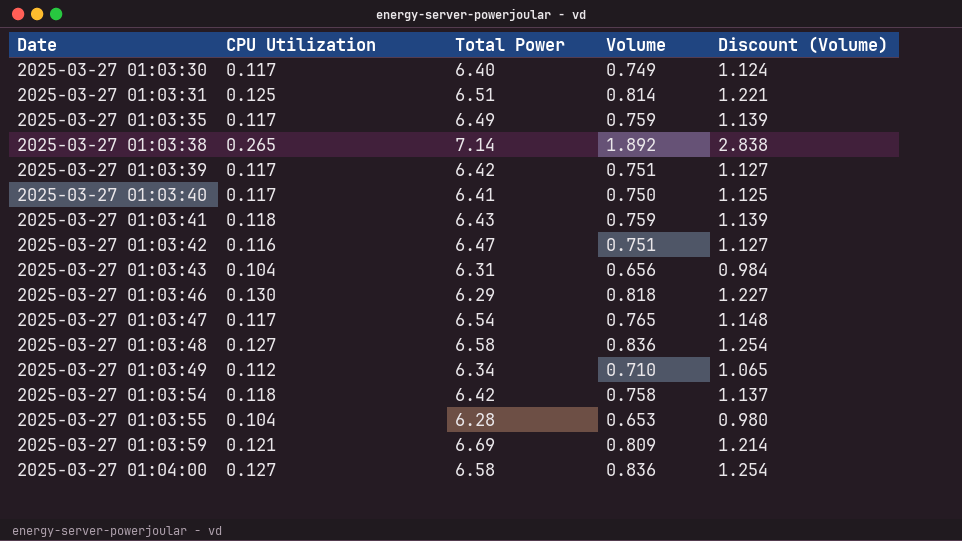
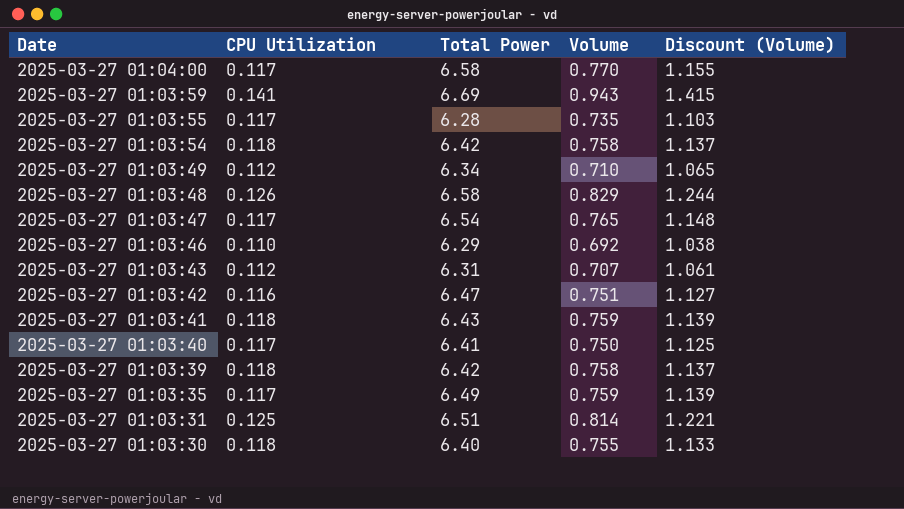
row order: Date ascending -> Date descending
row 2025-03-27 01:03:38: 0.265 | 7.14 | 1.892 | 2.838 -> none
2025-03-27 01:04:00 | CPU Utilization: 0.127 -> 0.117
2025-03-27 01:04:00 | Volume: 0.836 -> 0.770
2025-03-27 01:04:00 | Discount (Volume): 1.254 -> 1.155
2025-03-27 01:03:59 | CPU Utilization: 0.121 -> 0.141
2025-03-27 01:03:59 | Volume: 0.809 -> 0.943
2025-03-27 01:03:59 | Discount (Volume): 1.214 -> 1.415
2025-03-27 01:03:55 | CPU Utilization: 0.104 -> 0.117
2025-03-27 01:03:55 | Volume: 0.653 -> 0.735
2025-03-27 01:03:55 | Discount (Volume): 0.980 -> 1.103
2025-03-27 01:03:48 | CPU Utilization: 0.127 -> 0.126
2025-03-27 01:03:48 | Volume: 0.836 -> 0.829
2025-03-27 01:03:48 | Discount (Volume): 1.254 -> 1.244
2025-03-27 01:03:46 | CPU Utilization: 0.130 -> 0.110
2025-03-27 01:03:46 | Volume: 0.818 -> 0.692
2025-03-27 01:03:46 | Discount (Volume): 1.227 -> 1.038
2025-03-27 01:03:43 | CPU Utilization: 0.104 -> 0.112
2025-03-27 01:03:43 | Volume: 0.656 -> 0.707
2025-03-27 01:03:43 | Discount (Volume): 0.984 -> 1.061
2025-03-27 01:03:39 | CPU Utilization: 0.117 -> 0.118
2025-03-27 01:03:39 | Volume: 0.751 -> 0.758
2025-03-27 01:03:39 | Discount (Volume): 1.127 -> 1.137
2025-03-27 01:03:30 | CPU Utilization: 0.117 -> 0.118
2025-03-27 01:03:30 | Volume: 0.749 -> 0.755
2025-03-27 01:03:30 | Discount (Volume): 1.124 -> 1.133

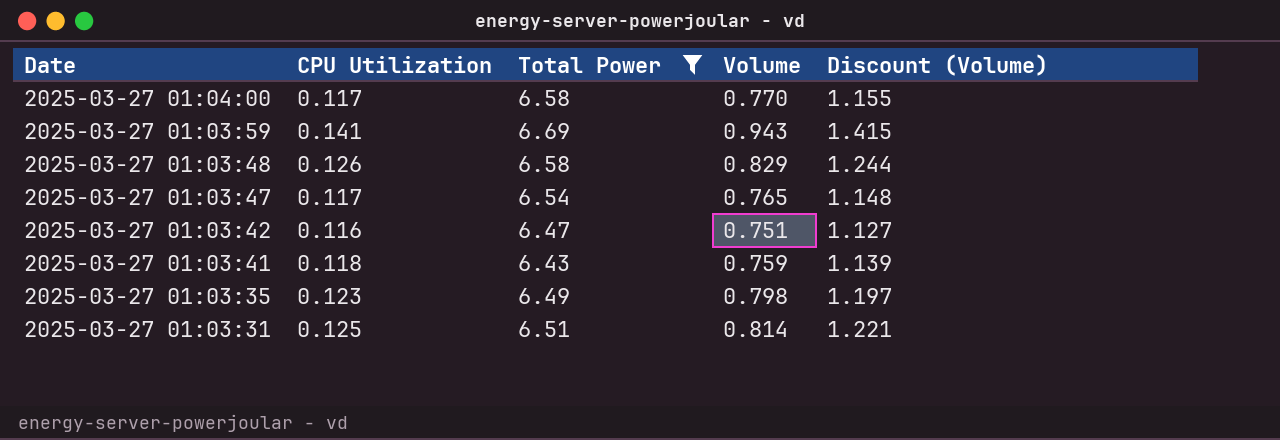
filter: none -> Total Power >= 6.43
2025-03-27 01:03:35 | CPU Utilization: 0.117 -> 0.123
2025-03-27 01:03:35 | Volume: 0.759 -> 0.798
2025-03-27 01:03:35 | Discount (Volume): 1.139 -> 1.197

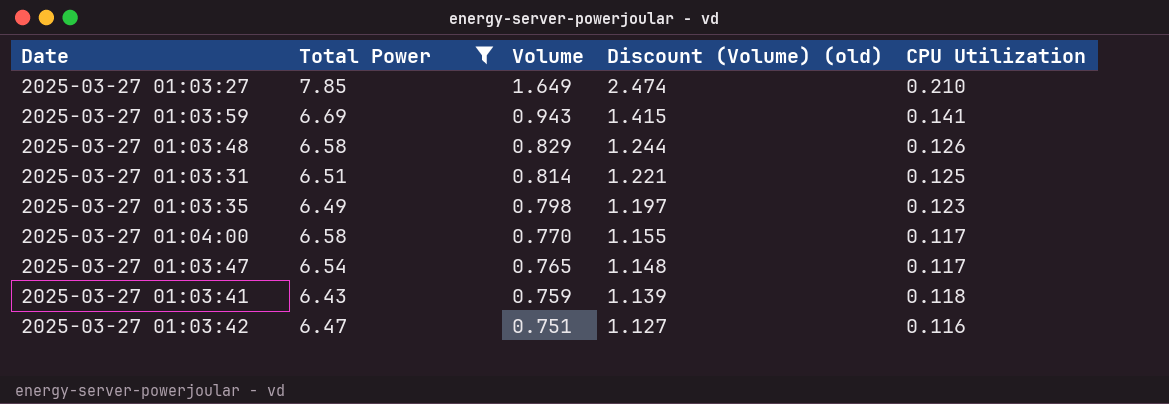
row order: Date descending -> Volume descending
column name: Discount (Volume) -> Discount (Volume) (old)
column CPU Utilization | position: 2 -> 5
row 2025-03-27 01:03:27: none -> 7.85 | 1.649 | 2.474 | 0.210

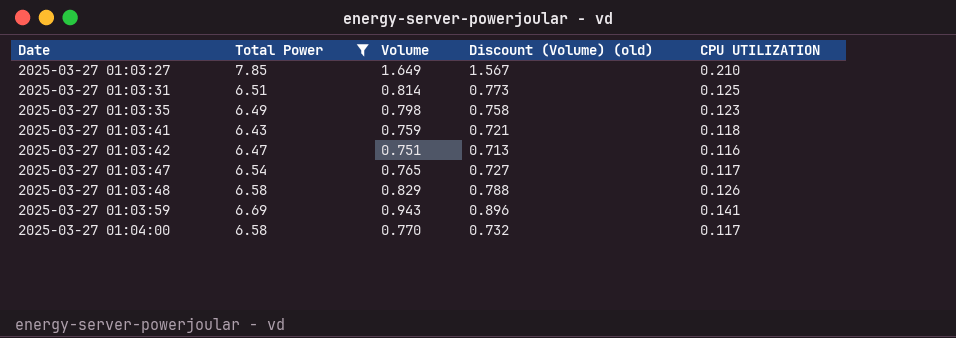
row order: Volume descending -> Date ascending
column Discount (Volume) (old) | formula: [Volume] * 1.5 -> [Volume] * 0.95
column name: CPU Utilization -> CPU UTILIZATION

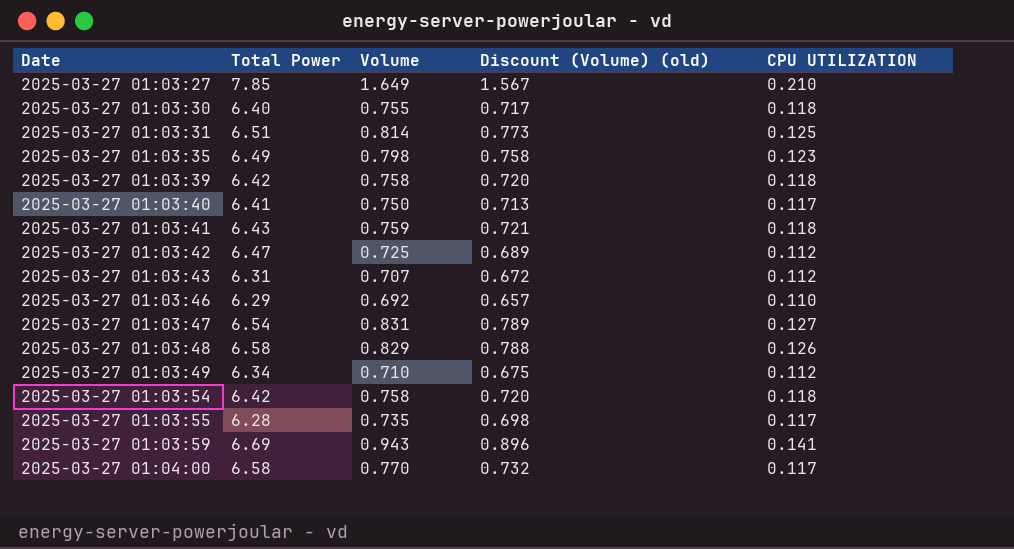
filter: Total Power >= 6.43 -> none
2025-03-27 01:03:42 | Volume: 0.751 -> 0.725
2025-03-27 01:03:42 | Discount (Volume) (old): 0.713 -> 0.689
2025-03-27 01:03:42 | CPU UTILIZATION: 0.116 -> 0.112
2025-03-27 01:03:47 | Volume: 0.765 -> 0.831
2025-03-27 01:03:47 | Discount (Volume) (old): 0.727 -> 0.789
2025-03-27 01:03:47 | CPU UTILIZATION: 0.117 -> 0.127

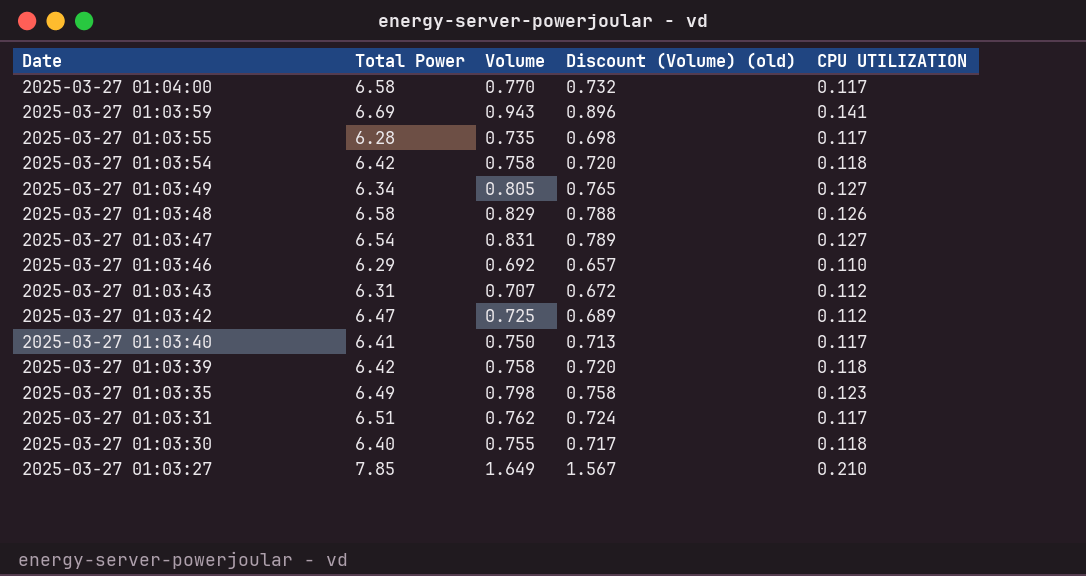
row order: Date ascending -> Date descending
row 2025-03-27 01:03:41: 6.43 | 0.759 | 0.721 | 0.118 -> none
2025-03-27 01:03:49 | Volume: 0.710 -> 0.805
2025-03-27 01:03:49 | Discount (Volume) (old): 0.675 -> 0.765
2025-03-27 01:03:49 | CPU UTILIZATION: 0.112 -> 0.127
2025-03-27 01:03:31 | Volume: 0.814 -> 0.762
2025-03-27 01:03:31 | Discount (Volume) (old): 0.773 -> 0.724
2025-03-27 01:03:31 | CPU UTILIZATION: 0.125 -> 0.117

